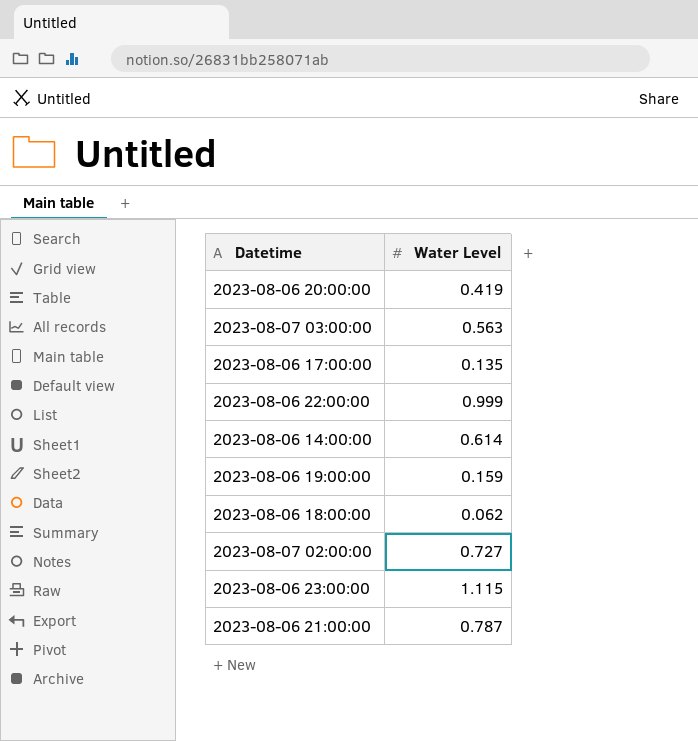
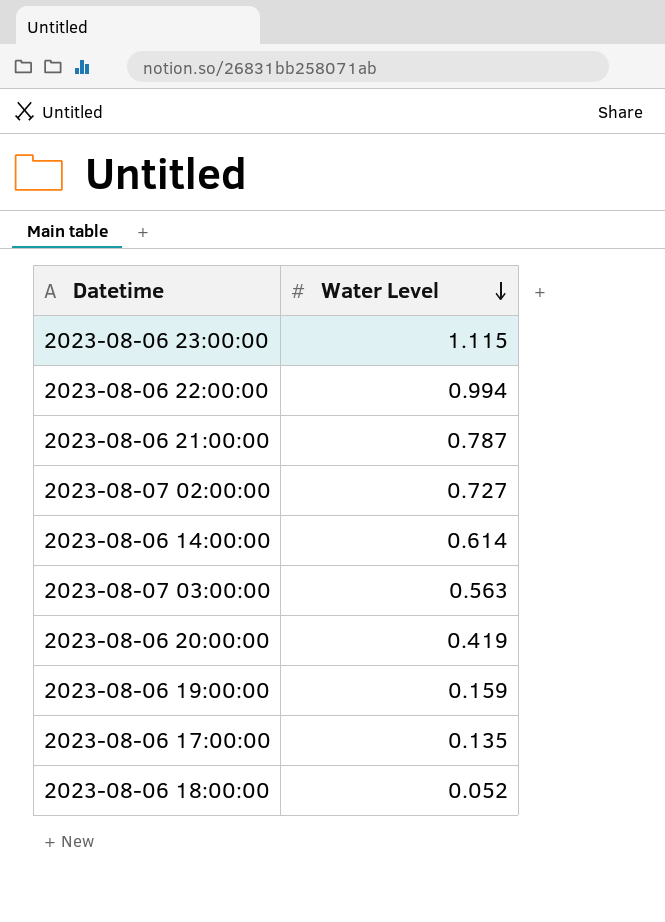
row order: none -> Water Level descending
2023-08-06 22:00:00 | Water Level: 0.999 -> 0.994
2023-08-06 18:00:00 | Water Level: 0.062 -> 0.052

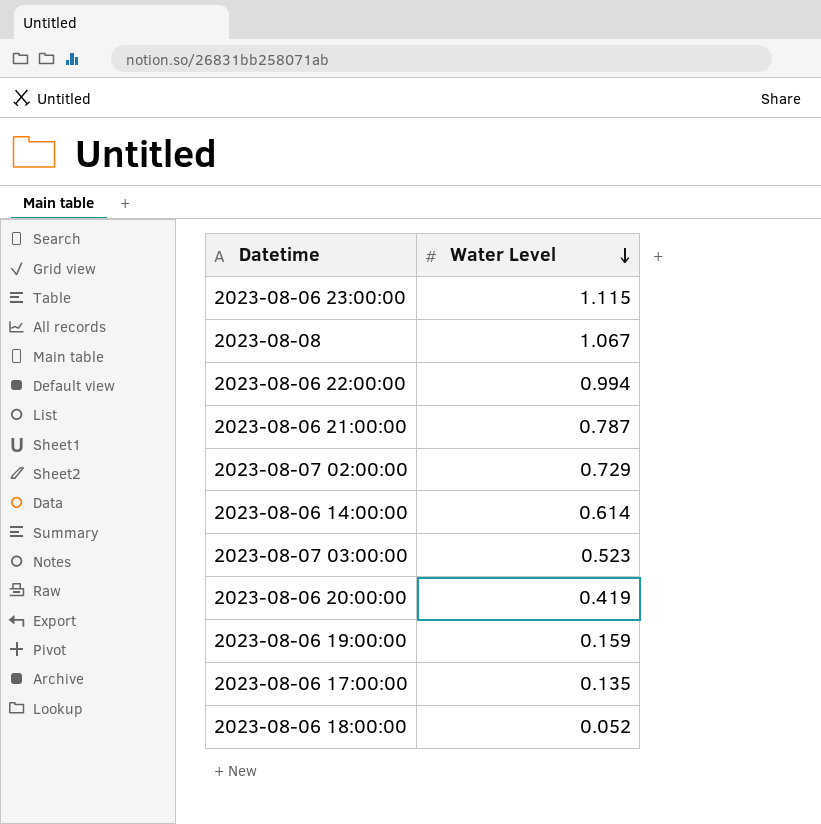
row 2023-08-08: none -> 1.067
2023-08-07 02:00:00 | Water Level: 0.727 -> 0.729
2023-08-07 03:00:00 | Water Level: 0.563 -> 0.523

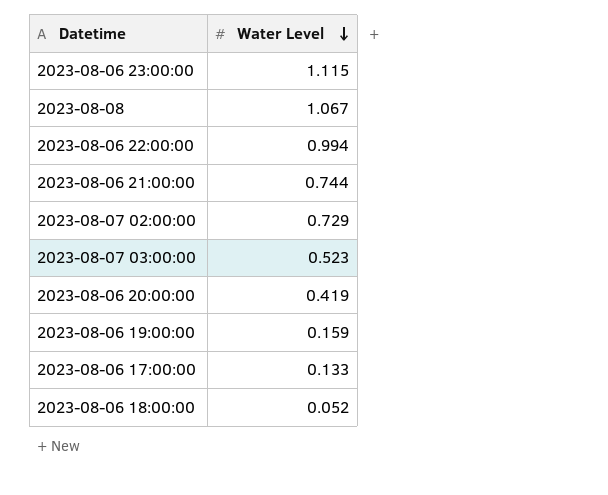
row 2023-08-06 14:00:00: 0.614 -> none
2023-08-06 21:00:00 | Water Level: 0.787 -> 0.744
2023-08-06 17:00:00 | Water Level: 0.135 -> 0.133

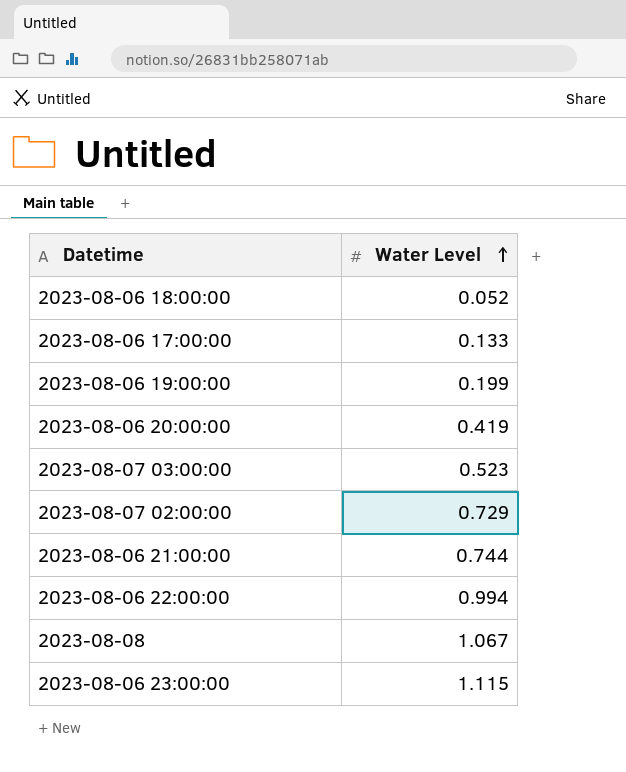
row order: Water Level descending -> Water Level ascending
2023-08-06 19:00:00 | Water Level: 0.159 -> 0.199

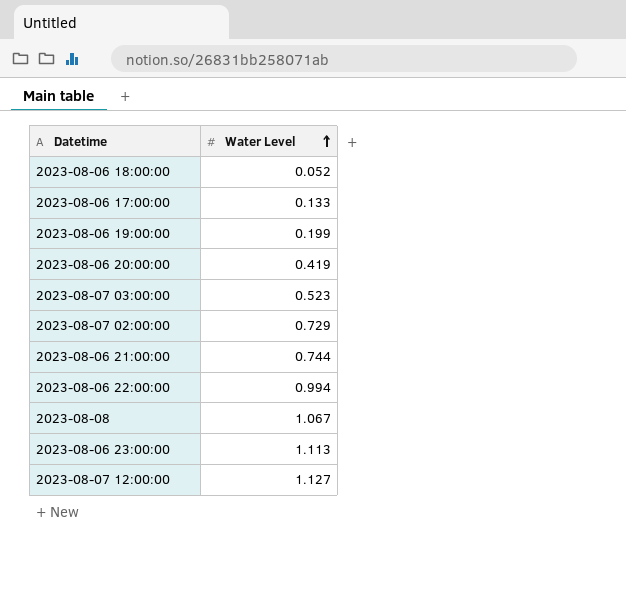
2023-08-06 23:00:00 | Water Level: 1.115 -> 1.113
row 2023-08-07 12:00:00: none -> 1.127

